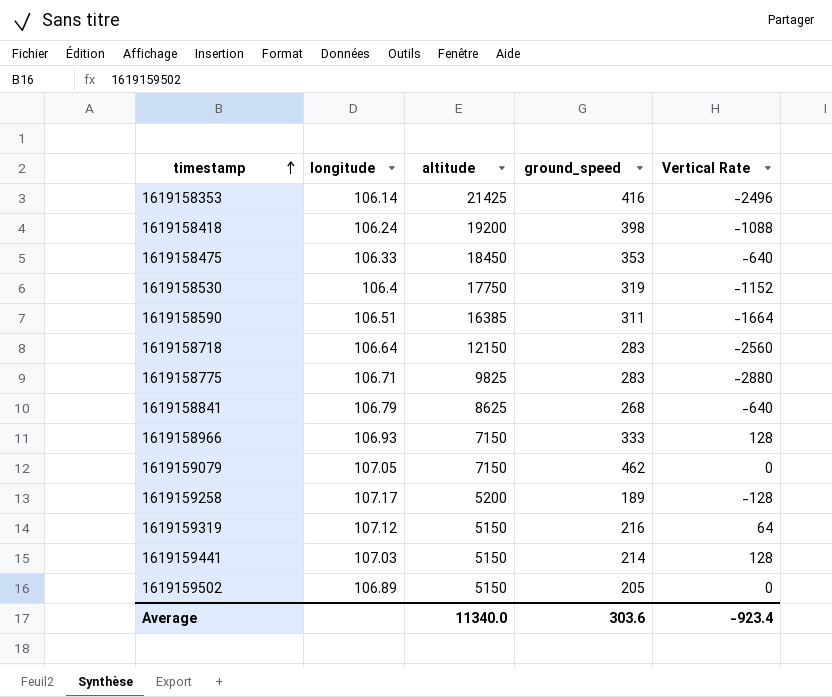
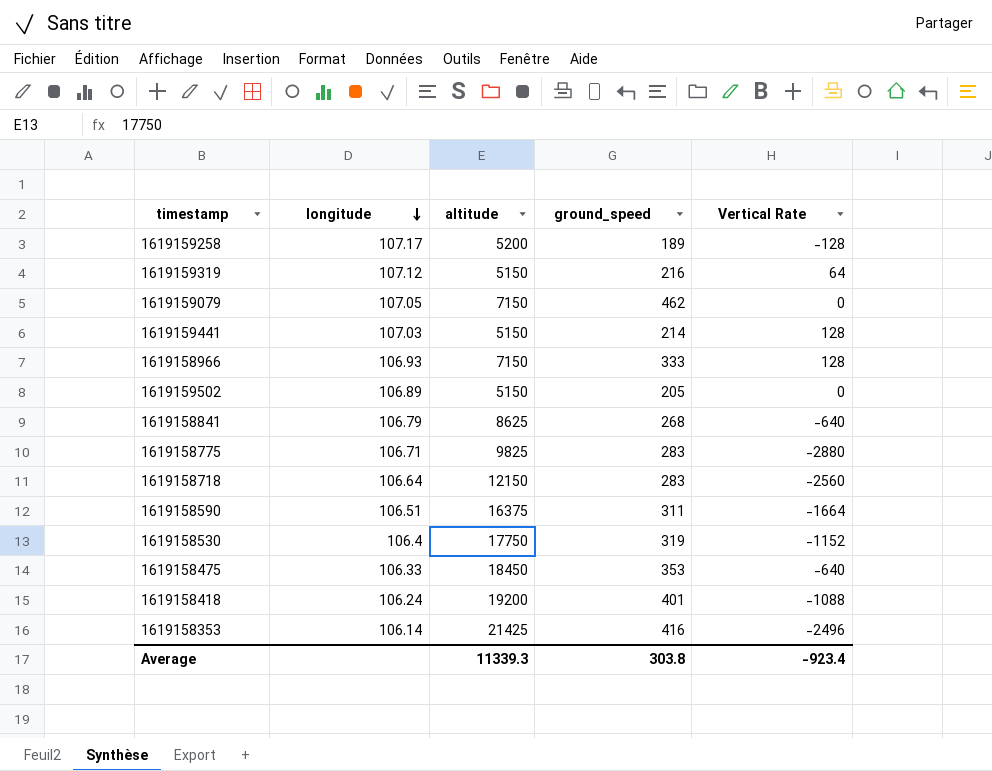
row order: timestamp ascending -> longitude descending
1619158590 | altitude: 16385 -> 16375
1619158418 | ground_speed: 398 -> 401
Average | altitude: 11340.0 -> 11339.3
Average | ground_speed: 303.6 -> 303.8

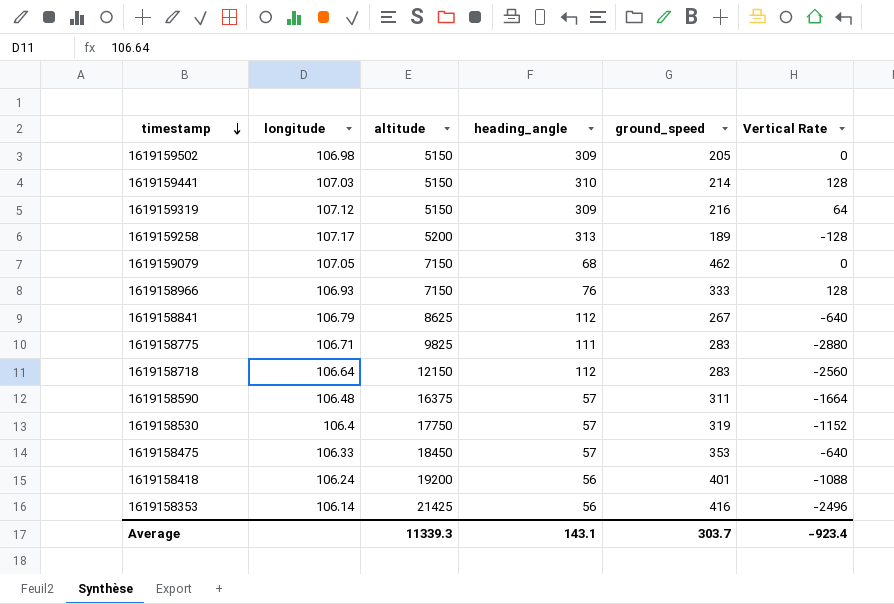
row order: longitude descending -> timestamp descending
column heading_angle | position: none -> 4
1619159502 | longitude: 106.89 -> 106.98
1619158841 | ground_speed: 268 -> 267
1619158590 | longitude: 106.51 -> 106.48
Average | ground_speed: 303.8 -> 303.7

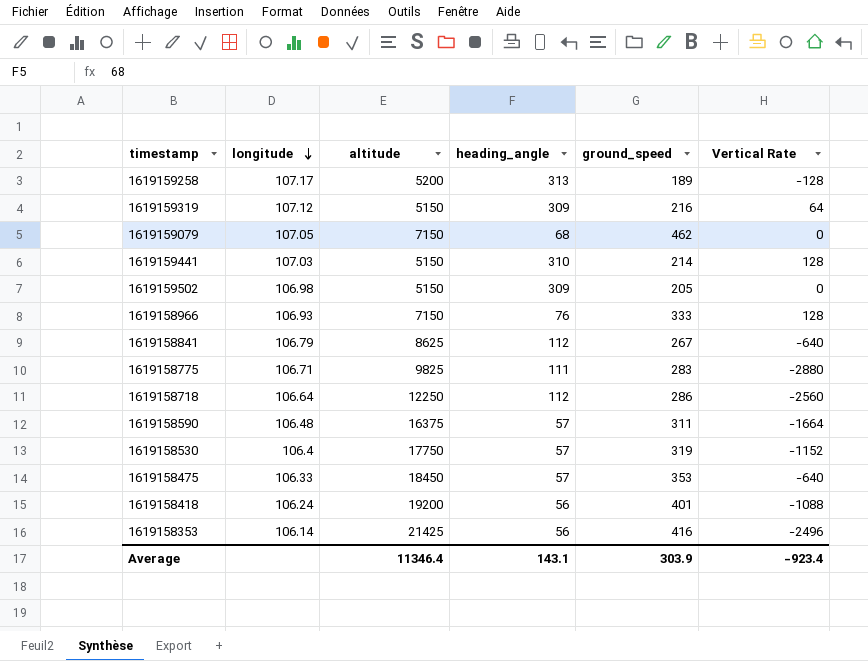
row order: timestamp descending -> longitude descending
1619158718 | altitude: 12150 -> 12250
1619158718 | ground_speed: 283 -> 286
Average | altitude: 11339.3 -> 11346.4
Average | ground_speed: 303.7 -> 303.9

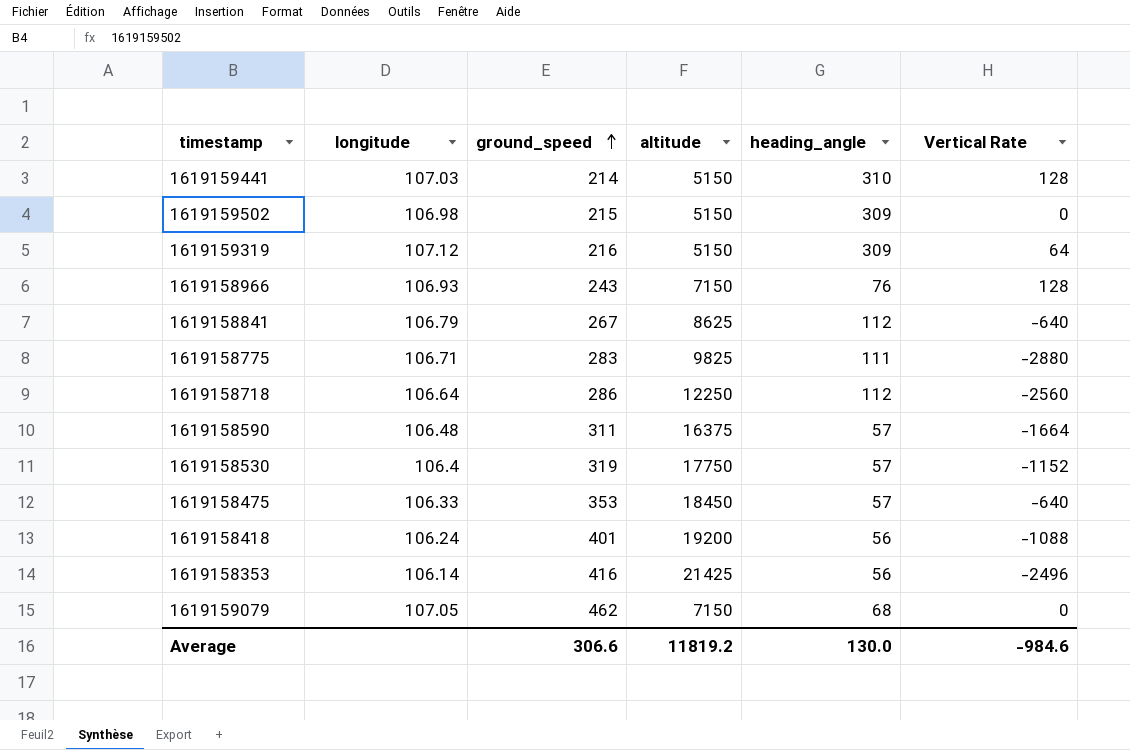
row order: longitude descending -> ground_speed ascending
column ground_speed | position: 5 -> 3
row 1619159258: 107.17 | 5200 | 313 | 189 | -128 -> none
1619159502 | ground_speed: 205 -> 215
1619158966 | ground_speed: 333 -> 243
Average | ground_speed: 303.9 -> 306.6
Average | altitude: 11346.4 -> 11819.2
Average | heading_angle: 143.1 -> 130.0
Average | Vertical Rate: -923.4 -> -984.6

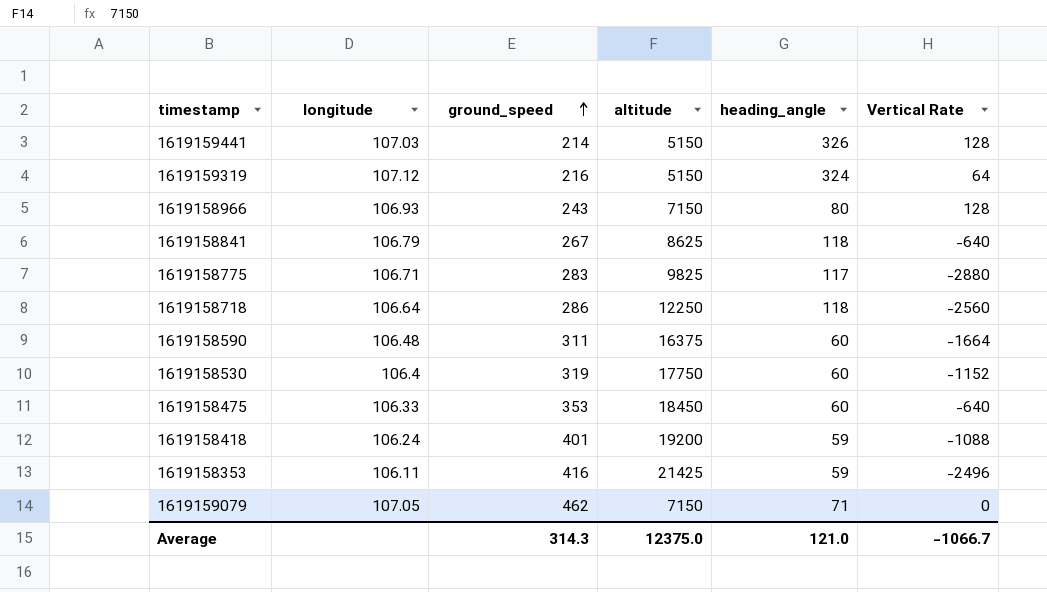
row 1619159502: 106.98 | 215 | 5150 | 309 | 0 -> none
1619159441 | heading_angle: 310 -> 326
1619159319 | heading_angle: 309 -> 324
1619158966 | heading_angle: 76 -> 80
1619158841 | heading_angle: 112 -> 118
1619158775 | heading_angle: 111 -> 117
1619158718 | heading_angle: 112 -> 118
1619158590 | heading_angle: 57 -> 60
1619158530 | heading_angle: 57 -> 60
1619158475 | heading_angle: 57 -> 60
1619158418 | heading_angle: 56 -> 59
1619158353 | longitude: 106.14 -> 106.11
1619158353 | heading_angle: 56 -> 59
1619159079 | heading_angle: 68 -> 71
Average | ground_speed: 306.6 -> 314.3
Average | altitude: 11819.2 -> 12375.0
Average | heading_angle: 130.0 -> 121.0
Average | Vertical Rate: -984.6 -> -1066.7

